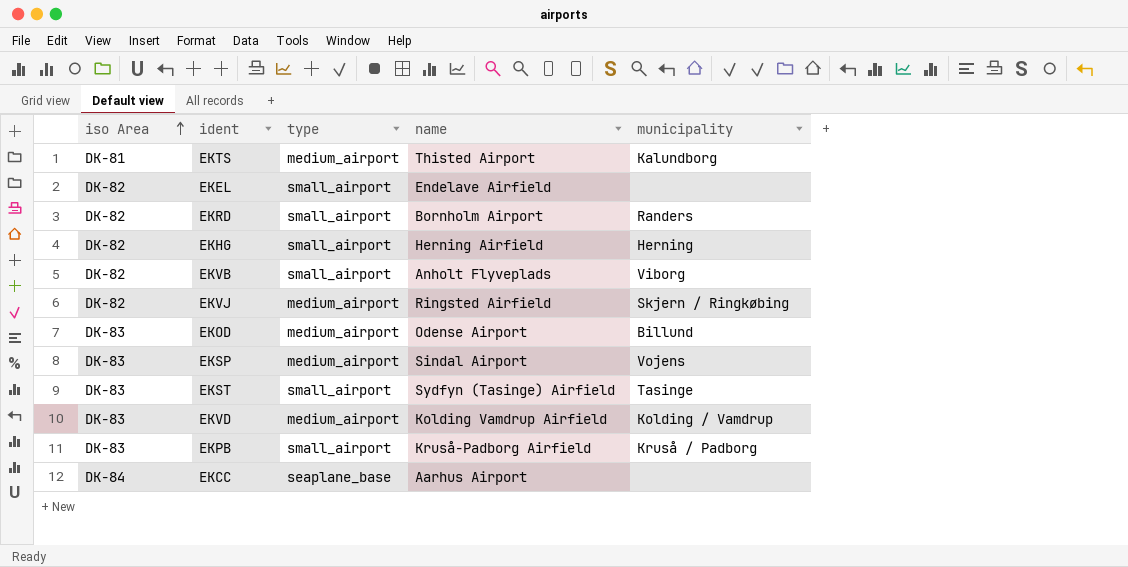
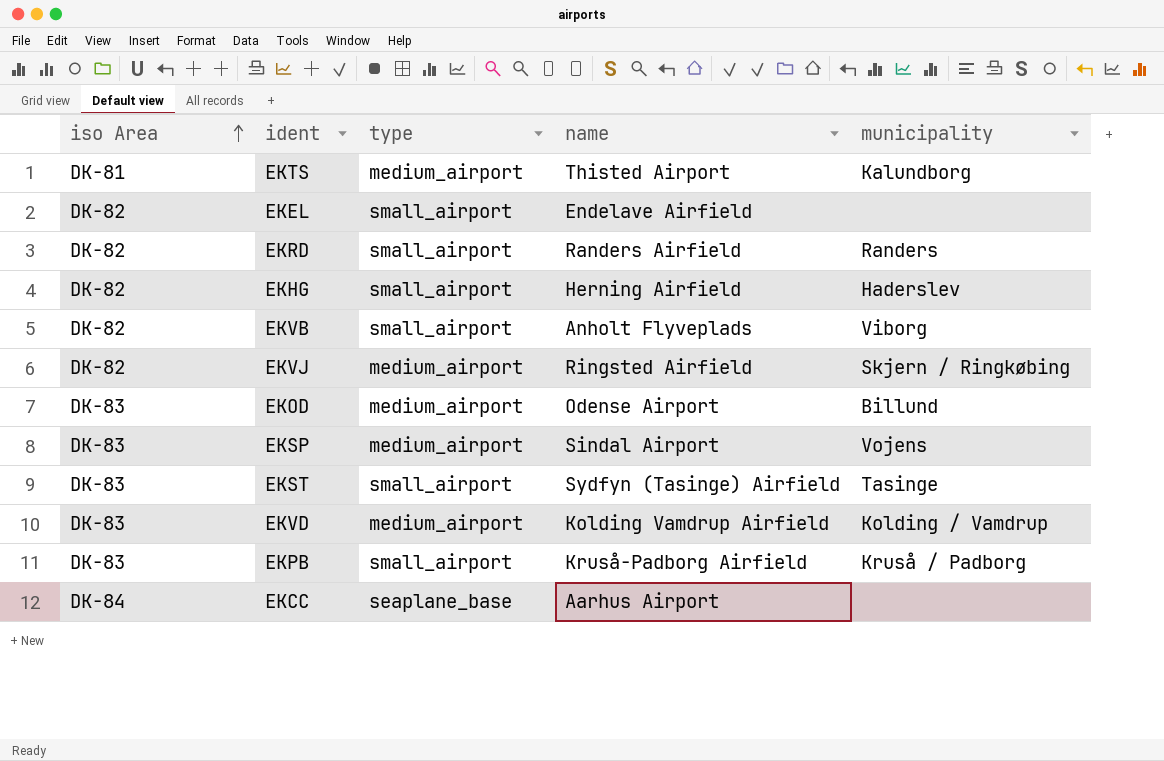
EKRD | name: Bornholm Airport -> Randers Airfield
EKHG | municipality: Herning -> Haderslev

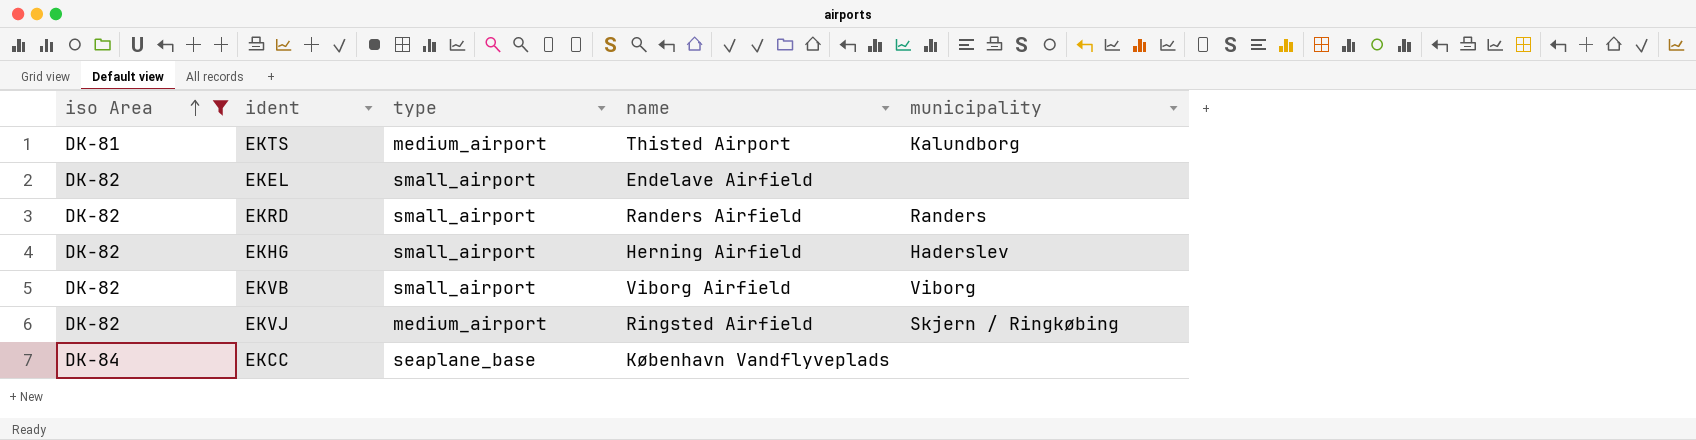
filter: none -> iso Area != DK-83
EKVB | name: Anholt Flyveplads -> Viborg Airfield
EKCC | name: Aarhus Airport -> København Vandflyveplads

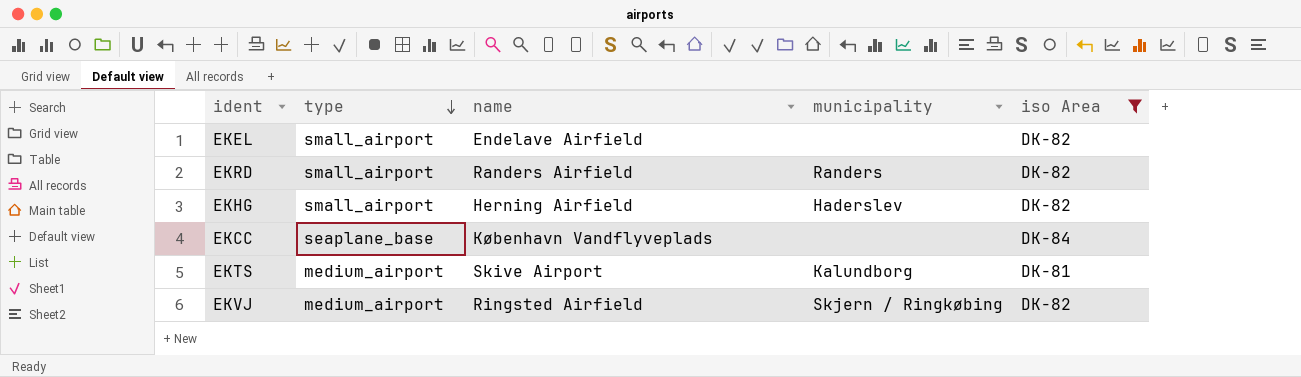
row order: iso Area ascending -> type descending
column iso Area | position: 1 -> 5
row EKVB: DK-82 | small_airport | Viborg Airfield | Viborg -> none
EKTS | name: Thisted Airport -> Skive Airport

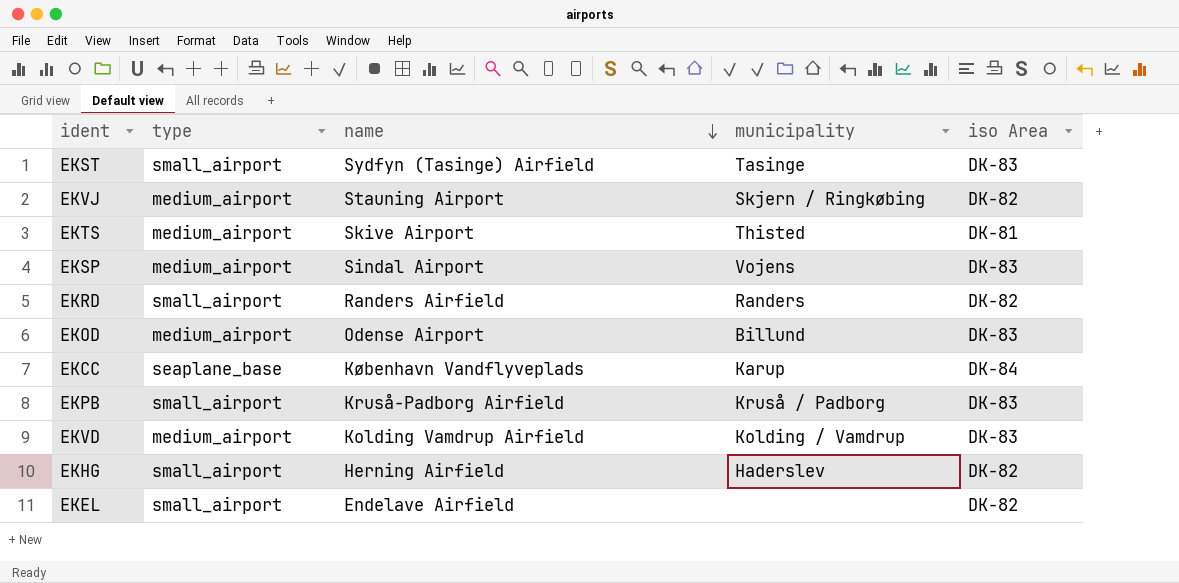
filter: iso Area != DK-83 -> none
row order: type descending -> name descending
EKVJ | name: Ringsted Airfield -> Stauning Airport
EKTS | municipality: Kalundborg -> Thisted
EKCC | municipality: none -> Karup

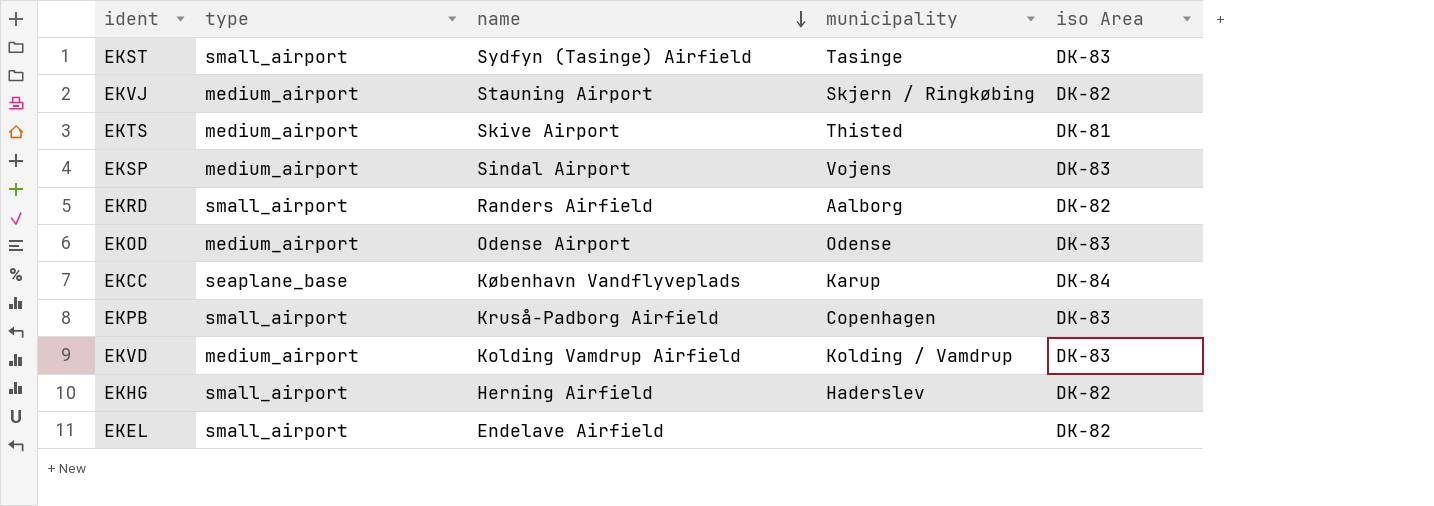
EKRD | municipality: Randers -> Aalborg
EKOD | municipality: Billund -> Odense
EKPB | municipality: Kruså / Padborg -> Copenhagen

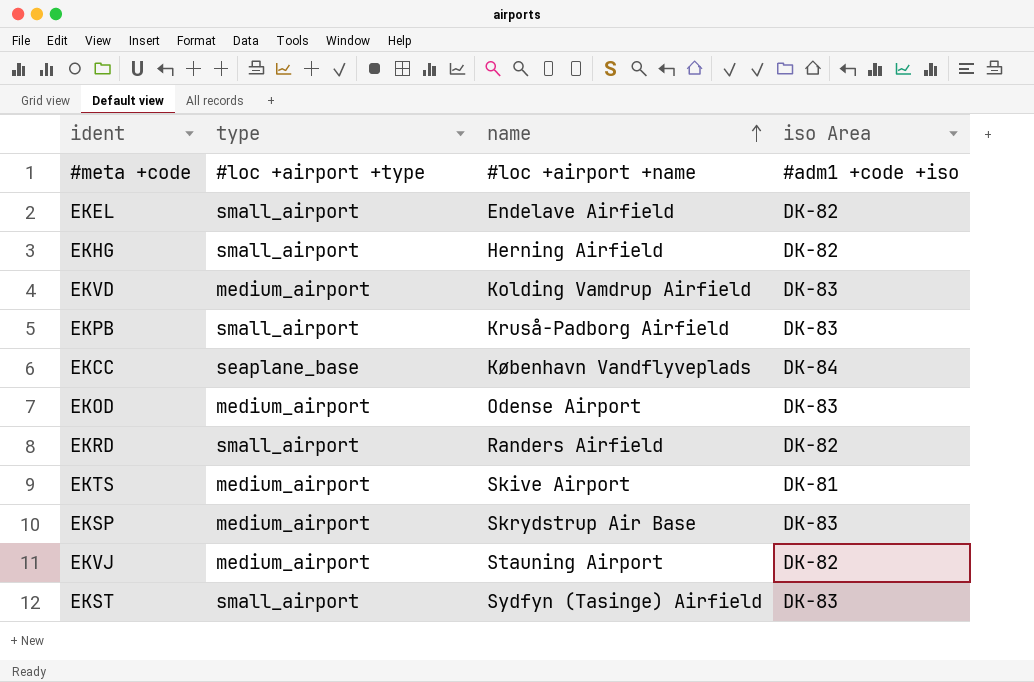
row order: name descending -> name ascending
column municipality | position: 4 -> none
row #meta +code: none -> #loc +airport +type | #loc +airport +name | #adm1 +code +iso
EKSP | name: Sindal Airport -> Skrydstrup Air Base

